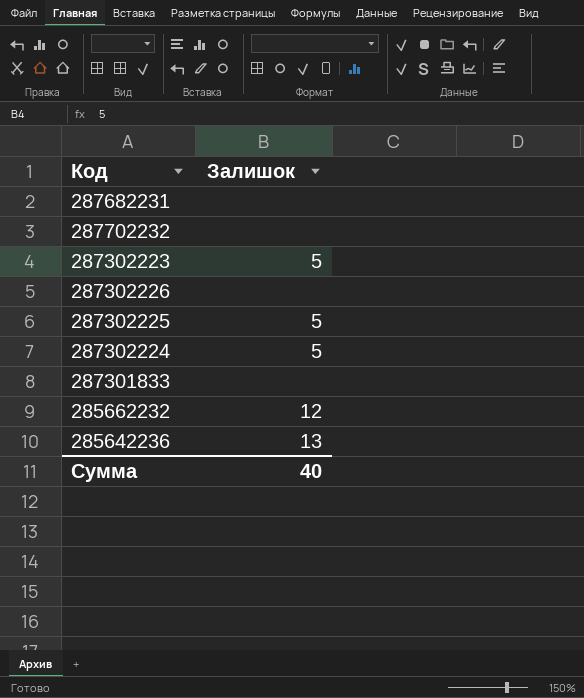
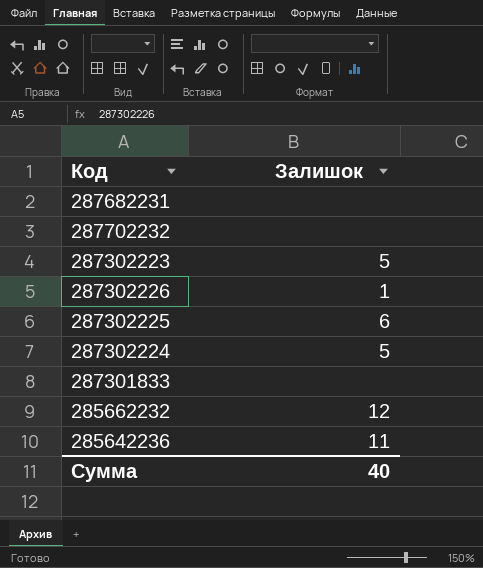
287302226 | Залишок: none -> 1
287302225 | Залишок: 5 -> 6
285642236 | Залишок: 13 -> 11

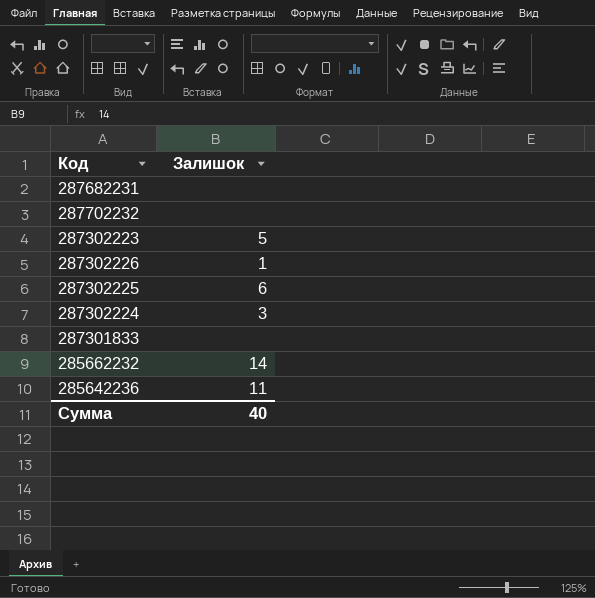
287302224 | Залишок: 5 -> 3
285662232 | Залишок: 12 -> 14

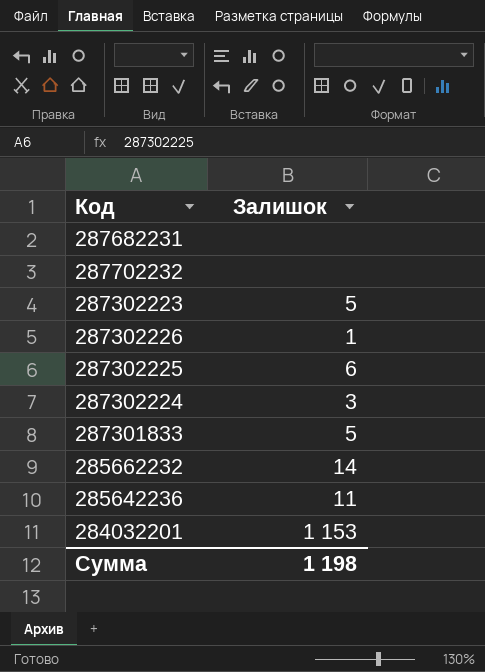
287301833 | Залишок: none -> 5
row 284032201: none -> 1 153
Сумма | Залишок: 40 -> 1 198

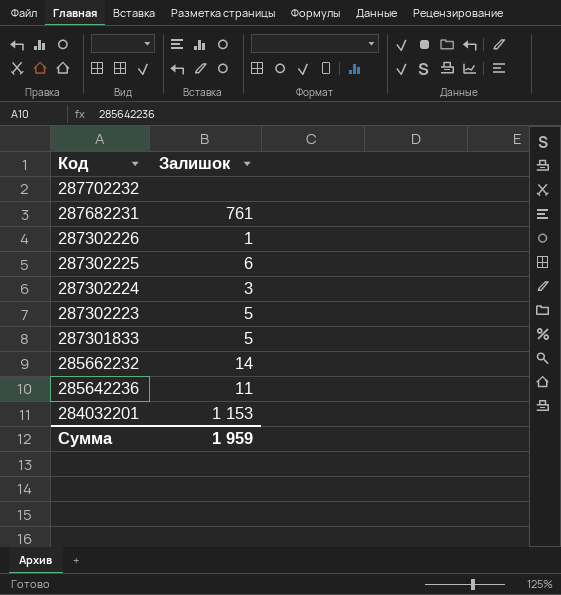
row order: none -> Код descending
287682231 | Залишок: none -> 761
Сумма | Залишок: 1 198 -> 1 959

